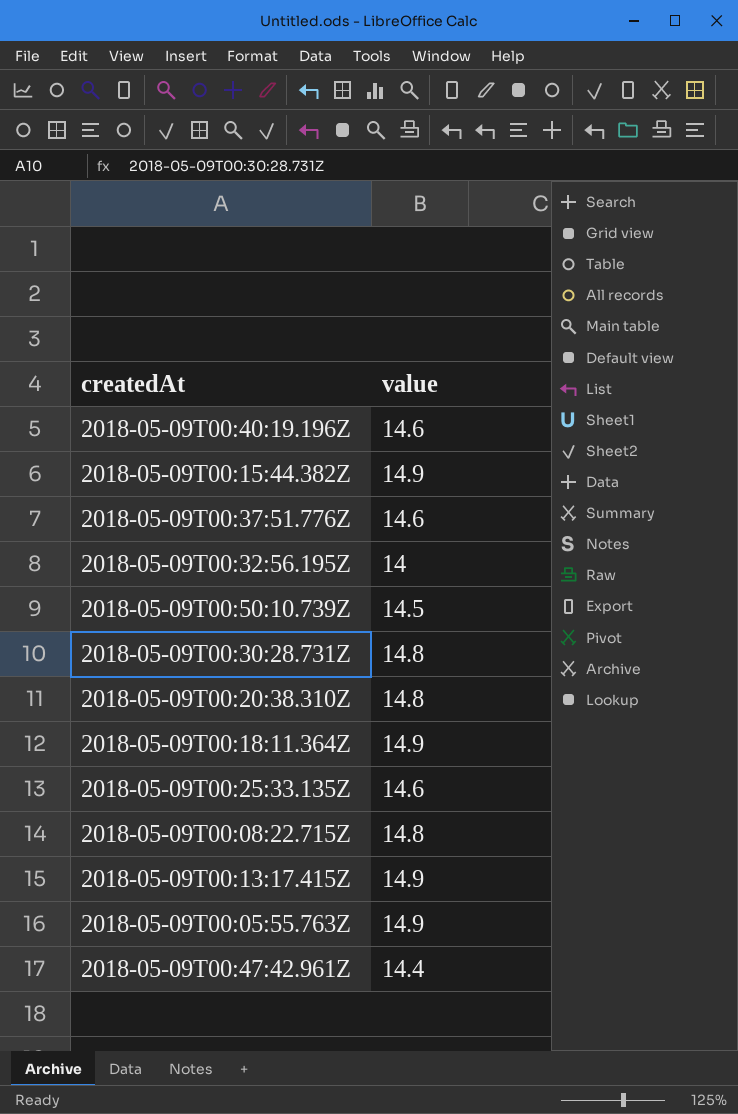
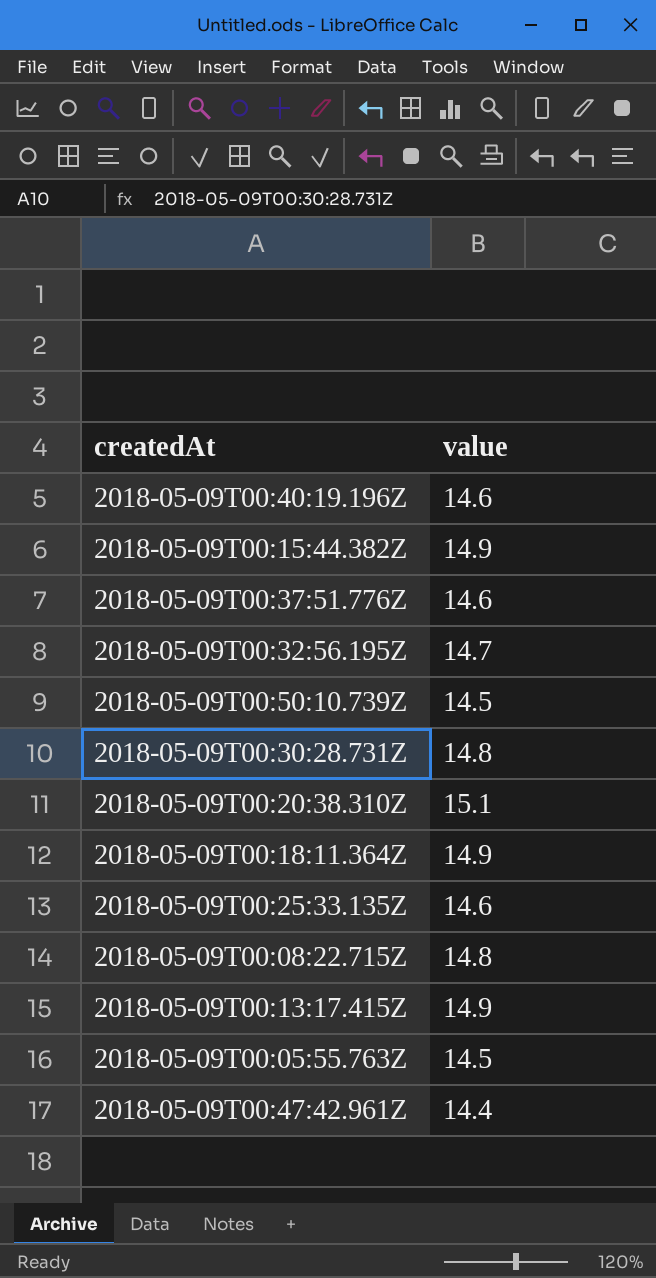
2018-05-09T00:32:56.195Z | value: 14 -> 14.7
2018-05-09T00:20:38.310Z | value: 14.8 -> 15.1
2018-05-09T00:05:55.763Z | value: 14.9 -> 14.5

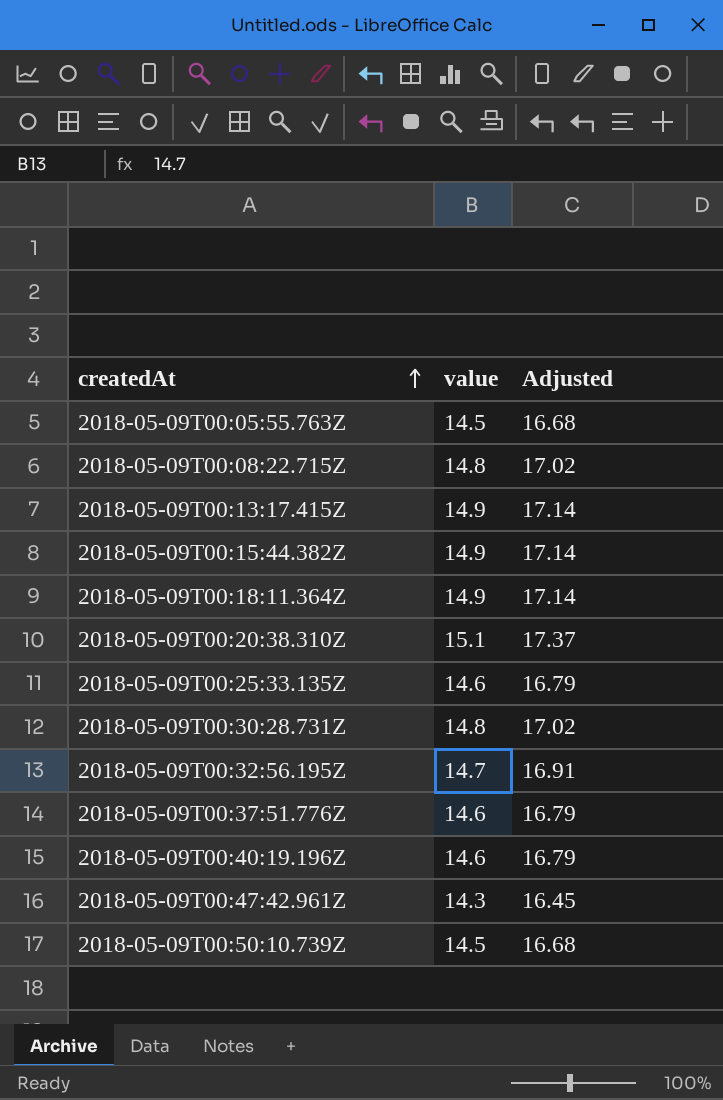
row order: none -> createdAt ascending
column Adjusted | formula: none -> [value] * 1.15
2018-05-09T00:47:42.961Z | value: 14.4 -> 14.3

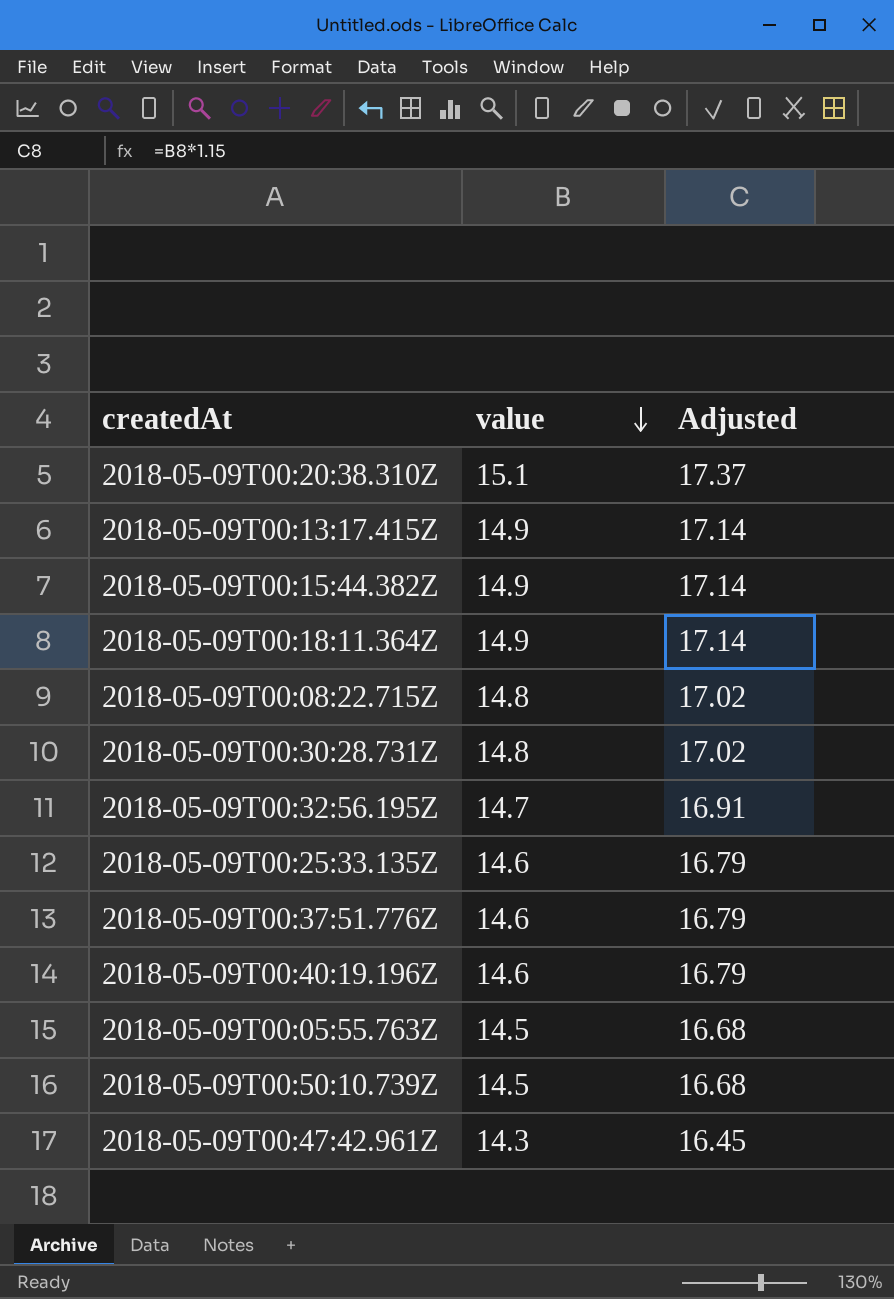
row order: createdAt ascending -> value descending

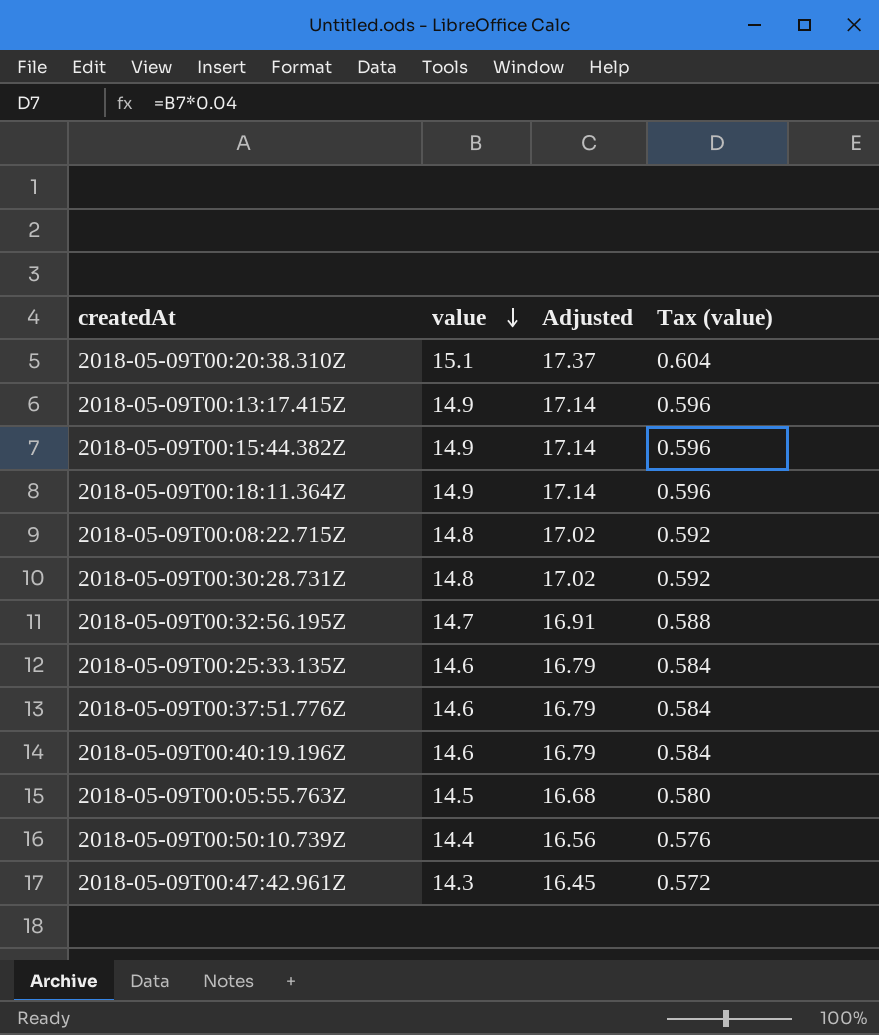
column Tax (value) | formula: none -> [value] * 0.04
2018-05-09T00:50:10.739Z | value: 14.5 -> 14.4
2018-05-09T00:50:10.739Z | Adjusted: 16.68 -> 16.56

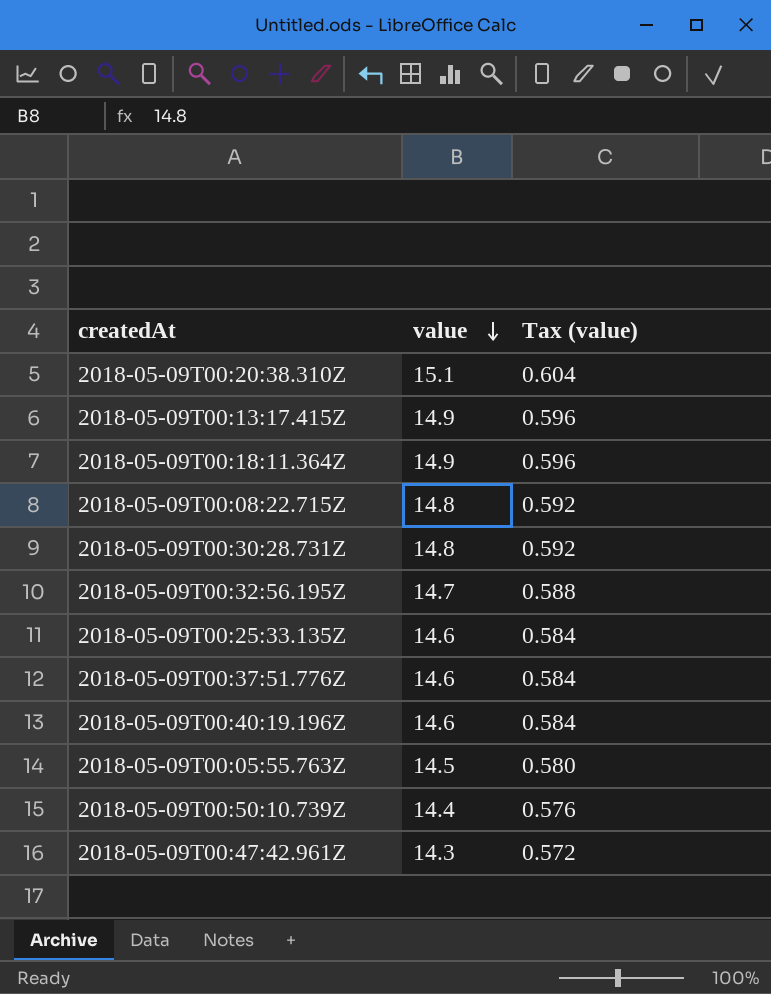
column Adjusted | formula: [value] * 1.15 -> none
row 2018-05-09T00:15:44.382Z: 14.9 | 17.14 | 0.596 -> none

